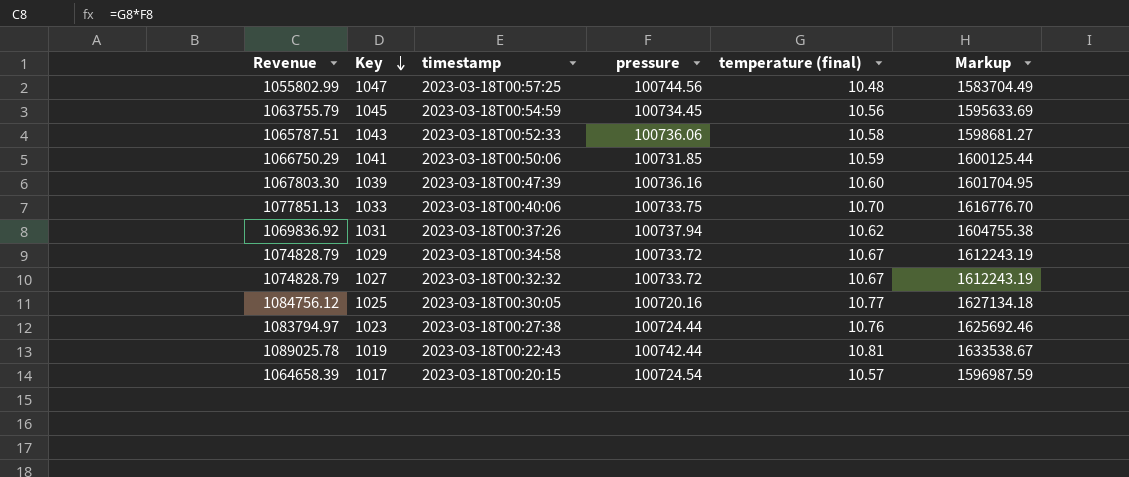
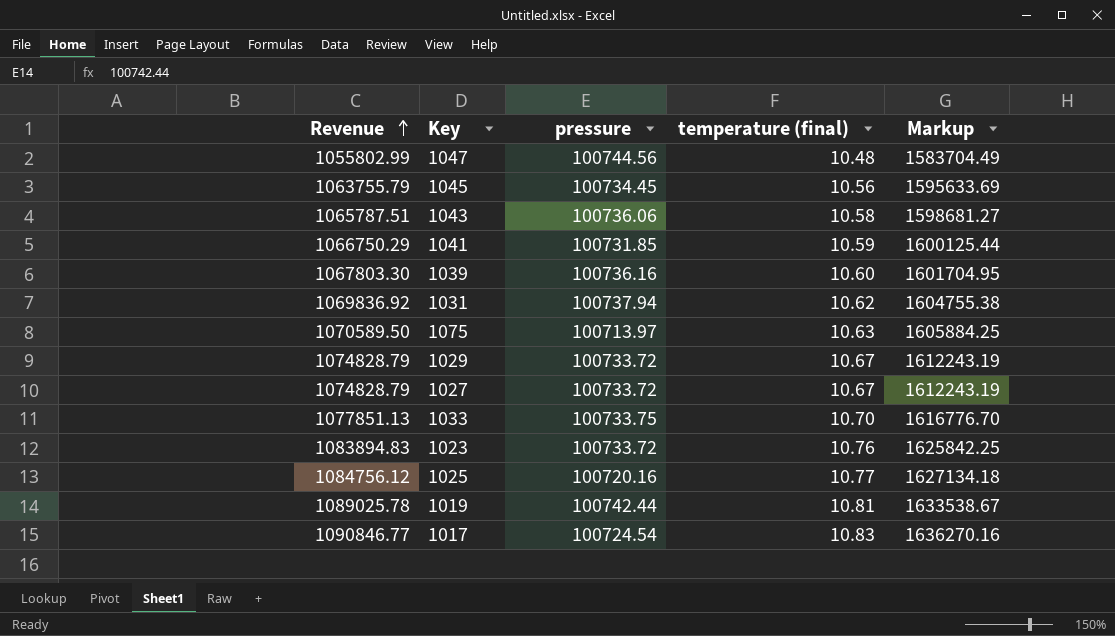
row order: Key descending -> Revenue ascending
column timestamp | position: 3 -> none
row 1075: none -> 1070589.50 | 100713.97 | 10.63 | 1605884.25
1023 | Revenue: 1083794.97 -> 1083894.83
1023 | pressure: 100724.44 -> 100733.72
1023 | Markup: 1625692.46 -> 1625842.25
1017 | Revenue: 1064658.39 -> 1090846.77
1017 | temperature (final): 10.57 -> 10.83
1017 | Markup: 1596987.59 -> 1636270.16

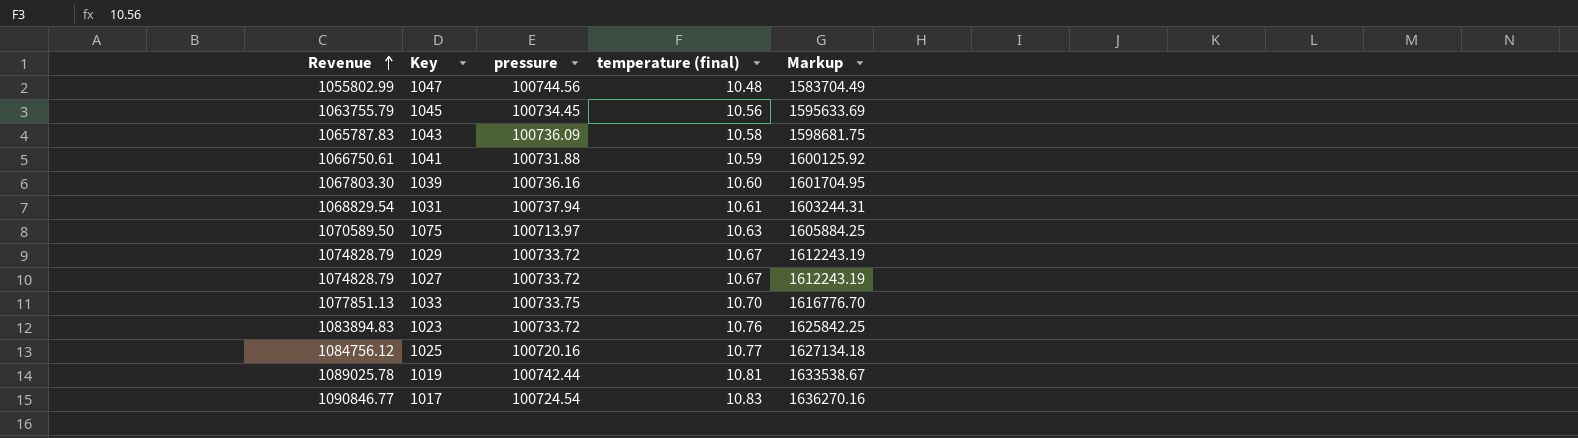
1043 | Revenue: 1065787.51 -> 1065787.83
1043 | pressure: 100736.06 -> 100736.09
1043 | Markup: 1598681.27 -> 1598681.75
1041 | Revenue: 1066750.29 -> 1066750.61
1041 | pressure: 100731.85 -> 100731.88
1041 | Markup: 1600125.44 -> 1600125.92
1031 | Revenue: 1069836.92 -> 1068829.54
1031 | temperature (final): 10.62 -> 10.61
1031 | Markup: 1604755.38 -> 1603244.31

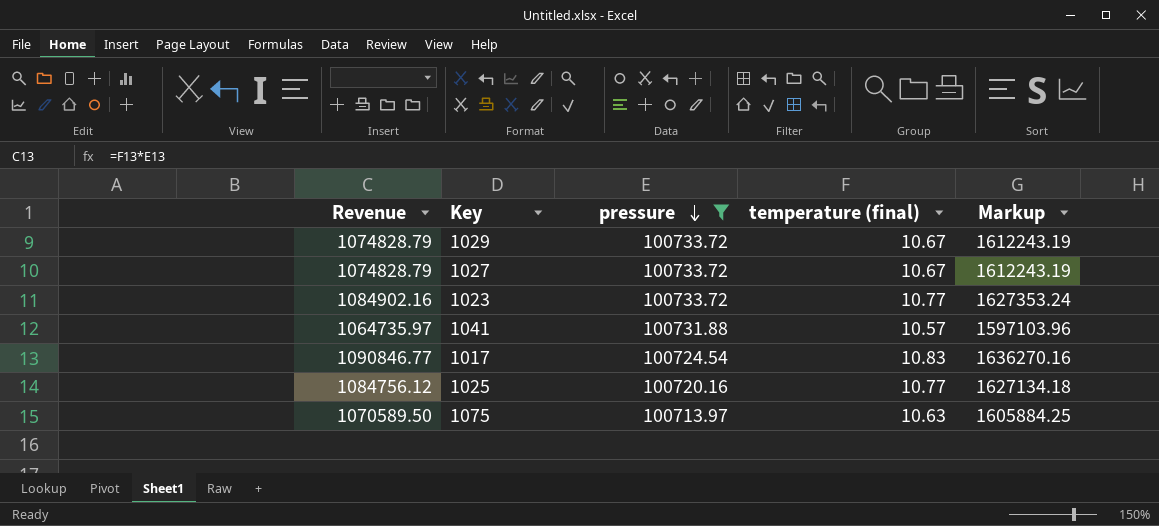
filter: none -> pressure <= 100733.72
row order: Revenue ascending -> pressure descending
1023 | Revenue: 1083894.83 -> 1084902.16
1023 | temperature (final): 10.76 -> 10.77
1023 | Markup: 1625842.25 -> 1627353.24
1041 | Revenue: 1066750.61 -> 1064735.97
1041 | temperature (final): 10.59 -> 10.57
1041 | Markup: 1600125.92 -> 1597103.96

